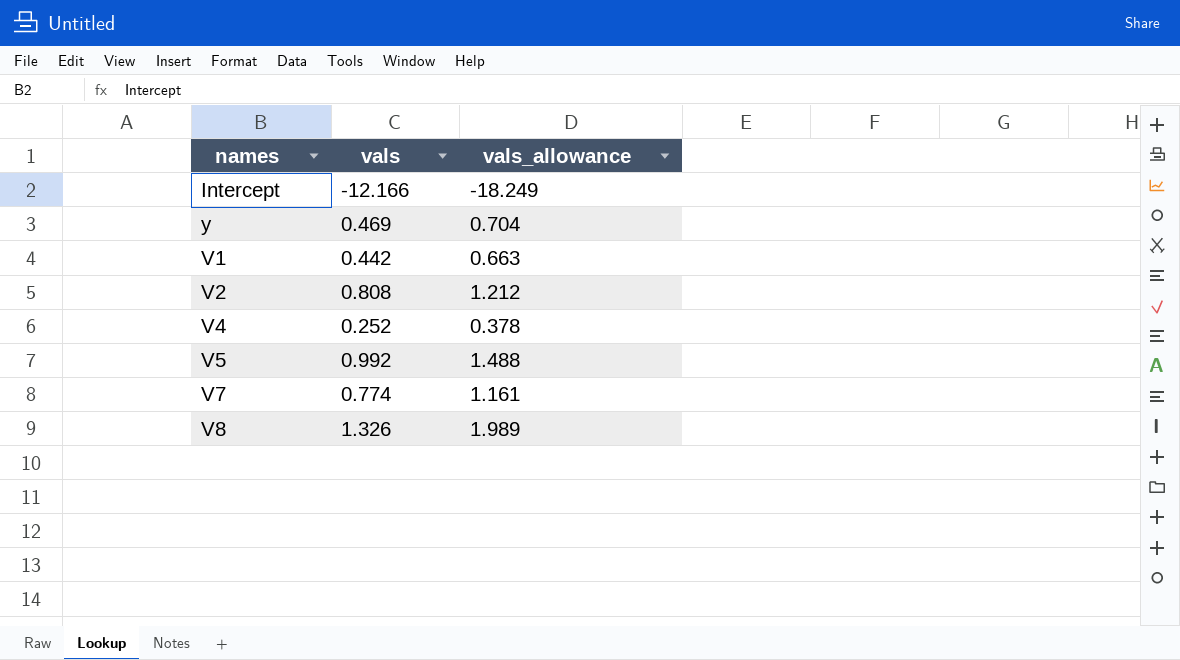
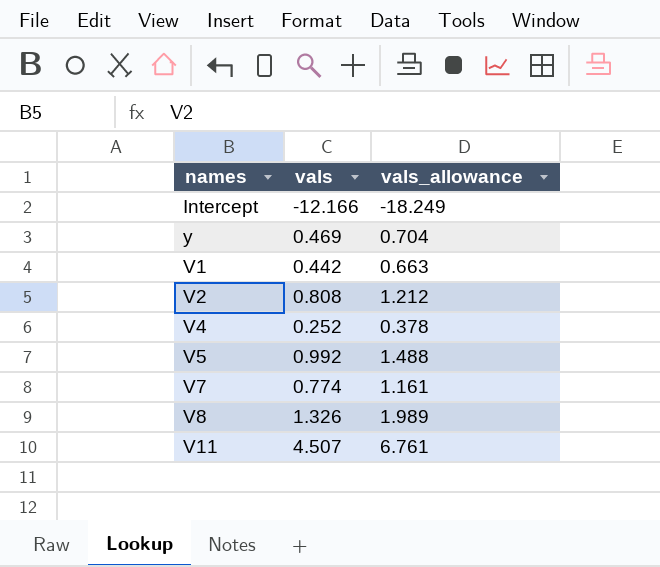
row V11: none -> 4.507 | 6.761

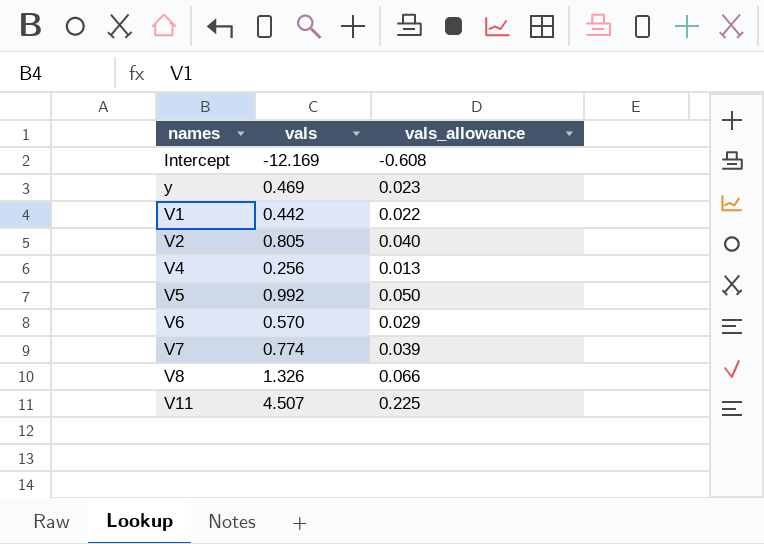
column vals_allowance | formula: [vals] * 1.5 -> [vals] * 0.05
Intercept | vals: -12.166 -> -12.169
V2 | vals: 0.808 -> 0.805
V4 | vals: 0.252 -> 0.256
row V6: none -> 0.570 | 0.029

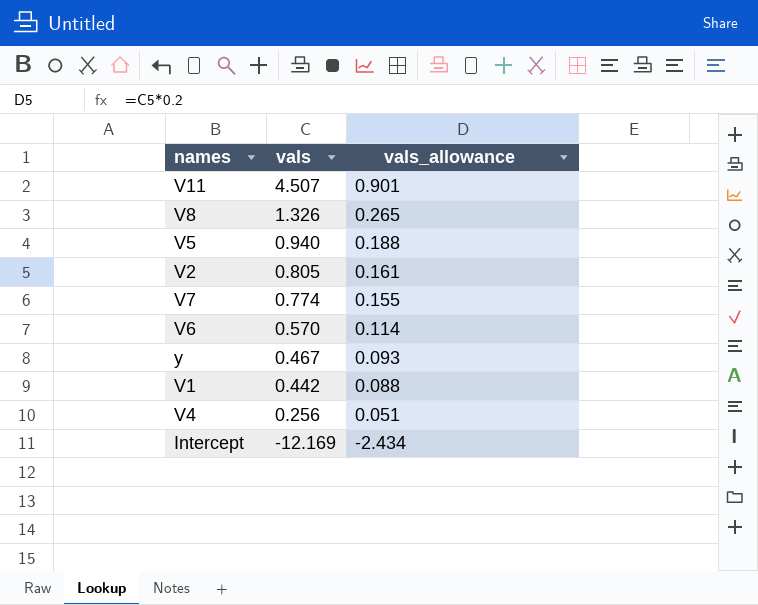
row order: none -> vals descending
column vals_allowance | formula: [vals] * 0.05 -> [vals] * 0.2
V5 | vals: 0.992 -> 0.940
y | vals: 0.469 -> 0.467

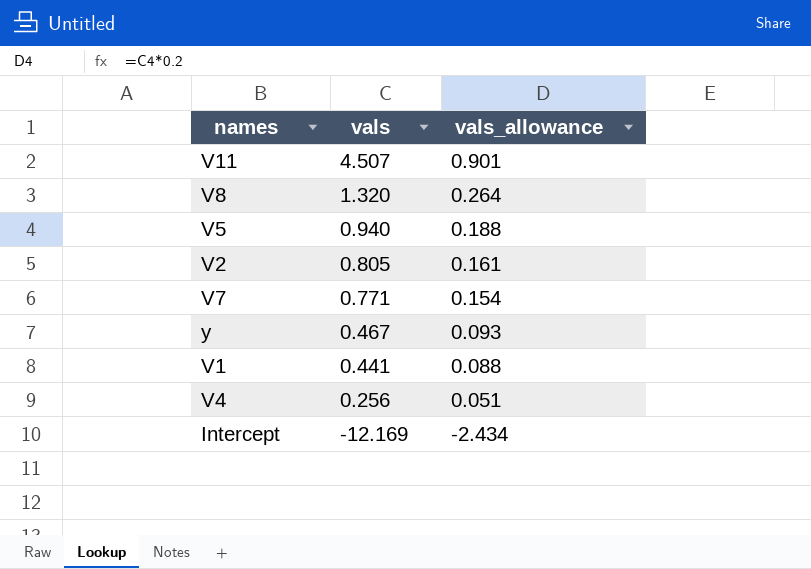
row V6: 0.570 | 0.114 -> none
V8 | vals: 1.326 -> 1.320
V8 | vals_allowance: 0.265 -> 0.264
V7 | vals: 0.774 -> 0.771
V7 | vals_allowance: 0.155 -> 0.154
V1 | vals: 0.442 -> 0.441

